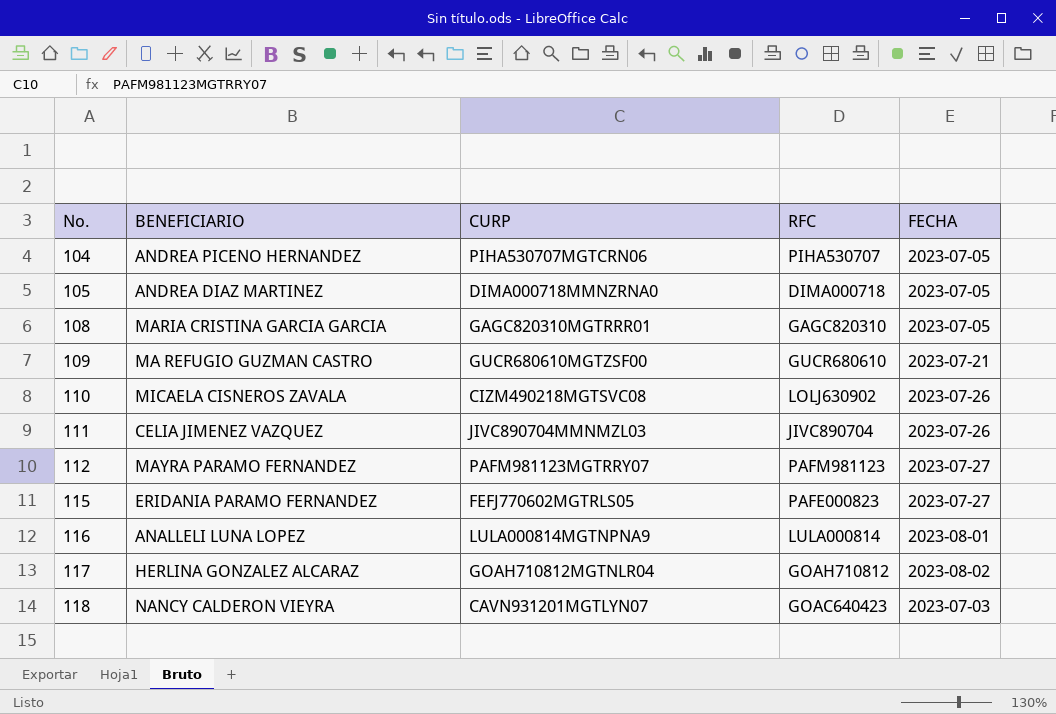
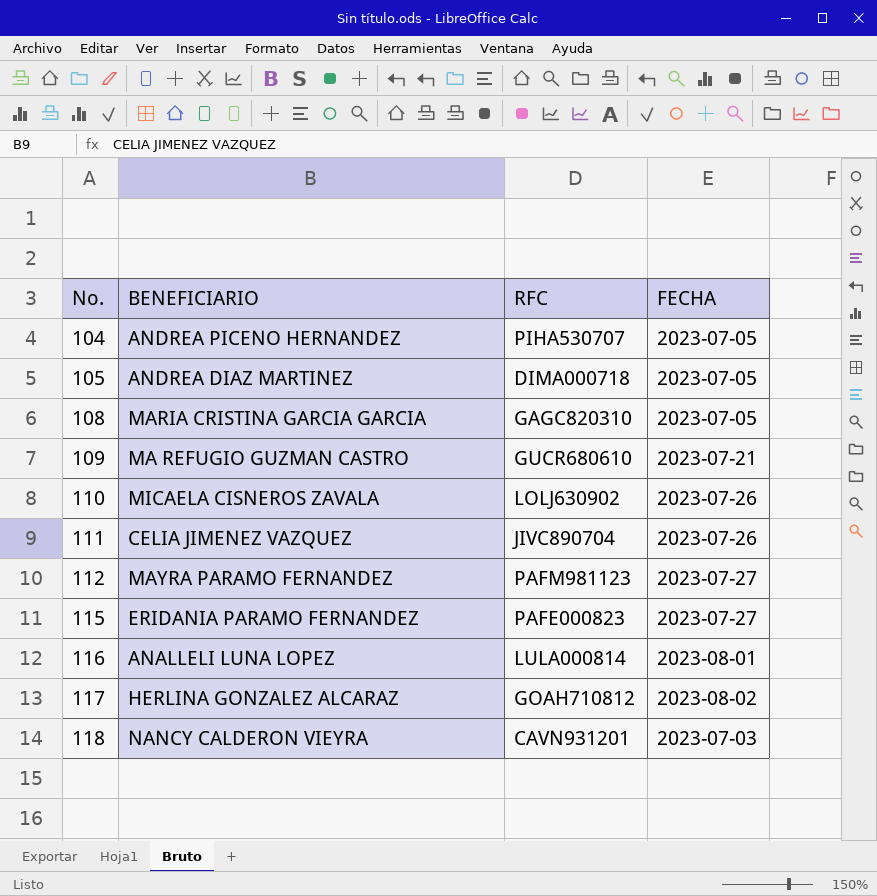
column CURP | position: 3 -> none
118 | RFC: GOAC640423 -> CAVN931201

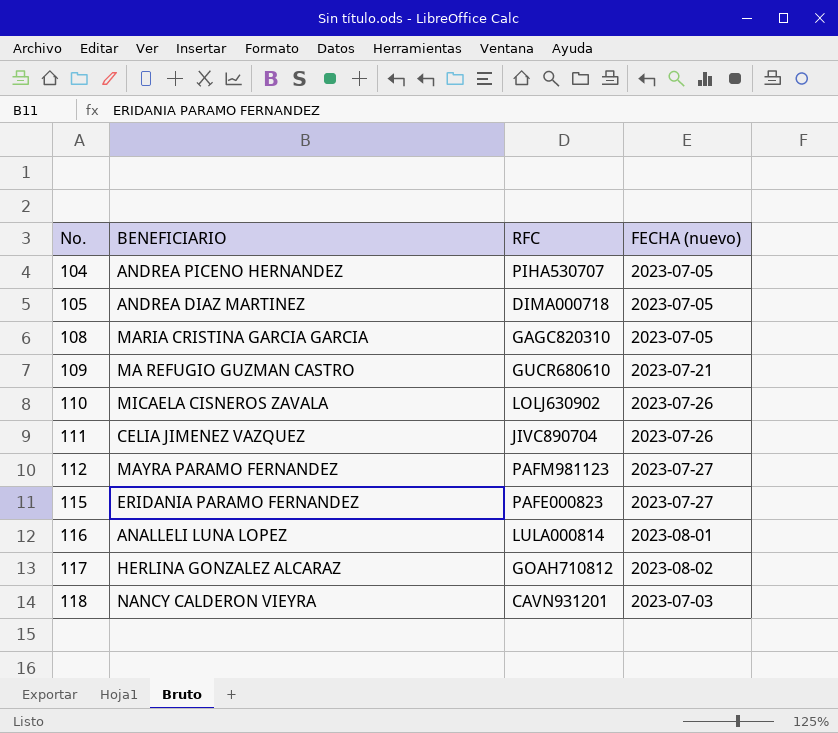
column name: FECHA -> FECHA (nuevo)

